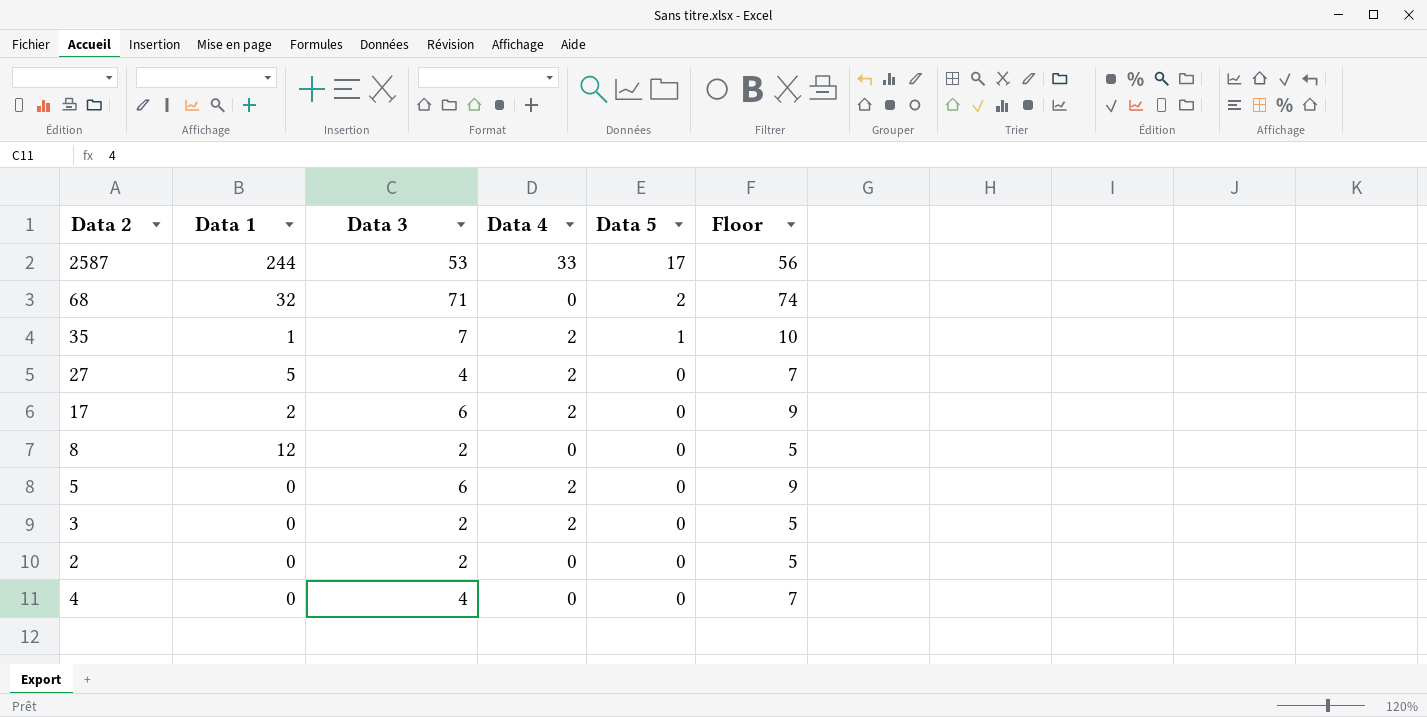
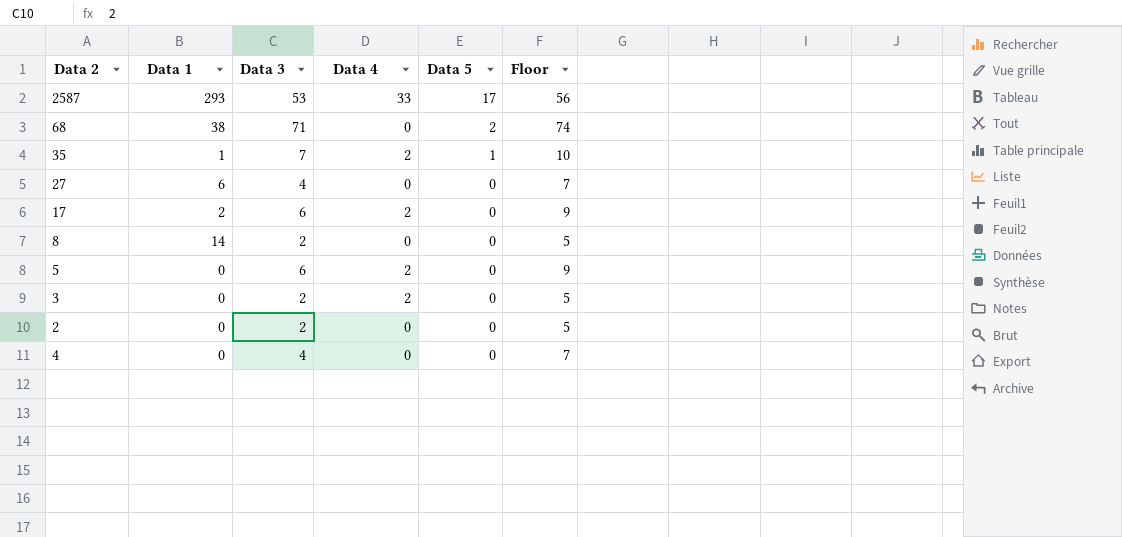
2587 | Data 1: 244 -> 293
68 | Data 1: 32 -> 38
27 | Data 1: 5 -> 6
27 | Data 4: 2 -> 0
8 | Data 1: 12 -> 14

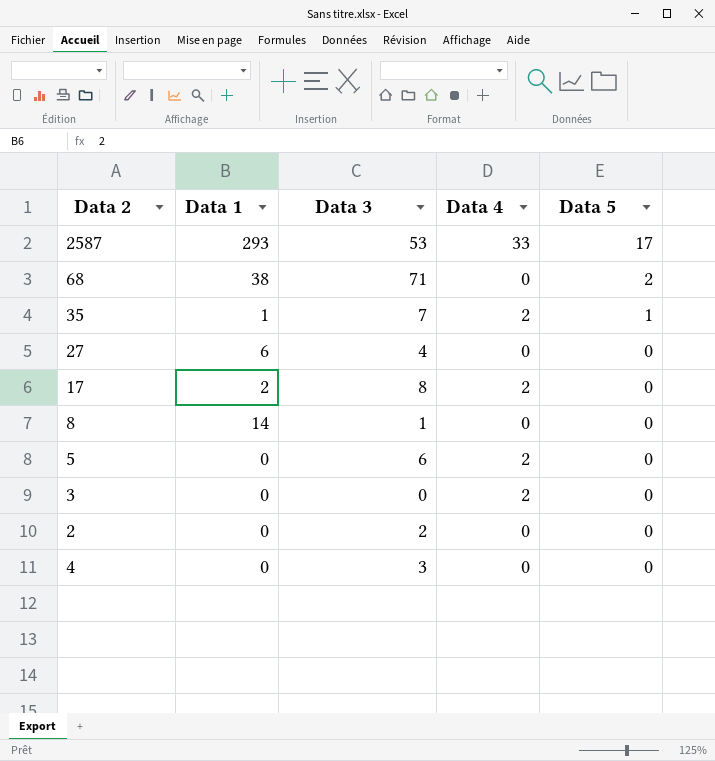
column Floor | formula: [Data 3] + 3 -> none
17 | Data 3: 6 -> 8
8 | Data 3: 2 -> 1
3 | Data 3: 2 -> 0
4 | Data 3: 4 -> 3

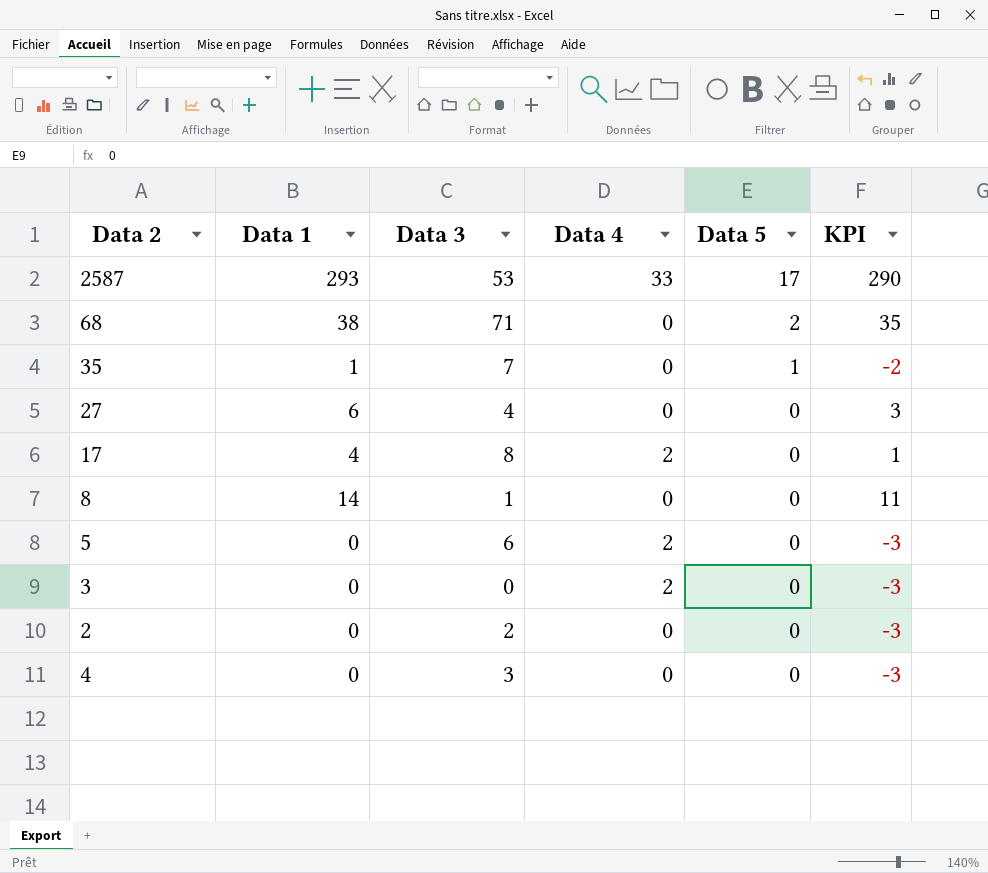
column KPI | formula: none -> [Data 1] - 3
35 | Data 4: 2 -> 0
17 | Data 1: 2 -> 4

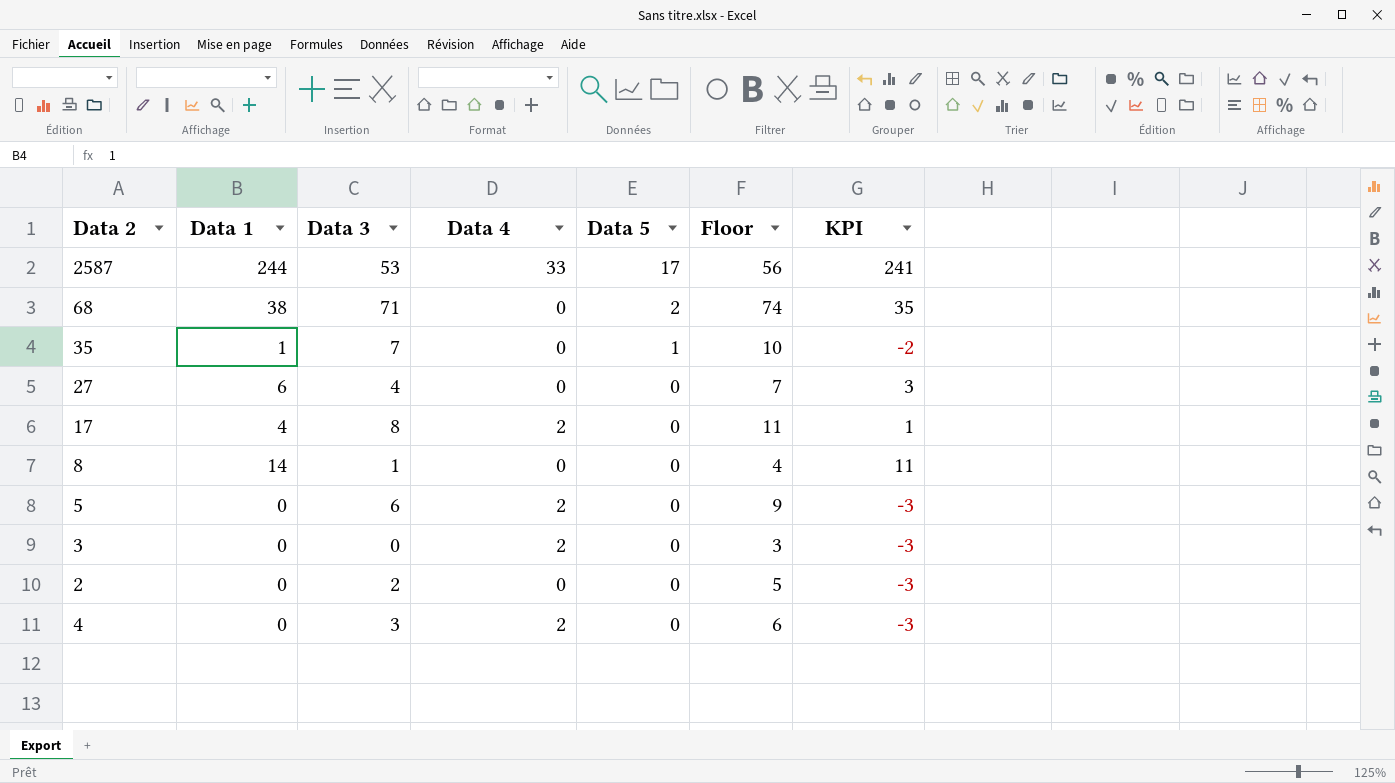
column Floor | formula: none -> [Data 3] + 3
2587 | Data 1: 293 -> 244
2587 | KPI: 290 -> 241
4 | Data 4: 0 -> 2

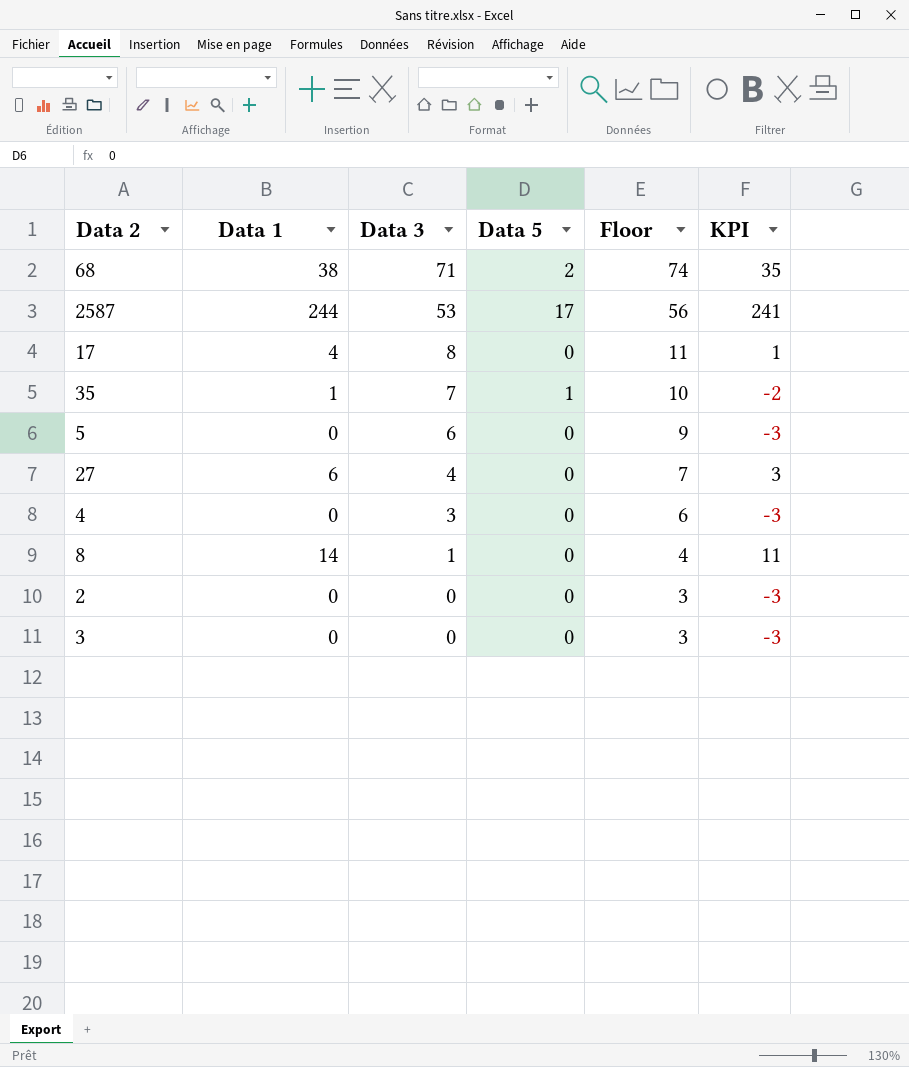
row order: Data 5 descending -> Data 3 descending
column Data 4 | position: 4 -> none
2 | Data 3: 2 -> 0
2 | Floor: 5 -> 3

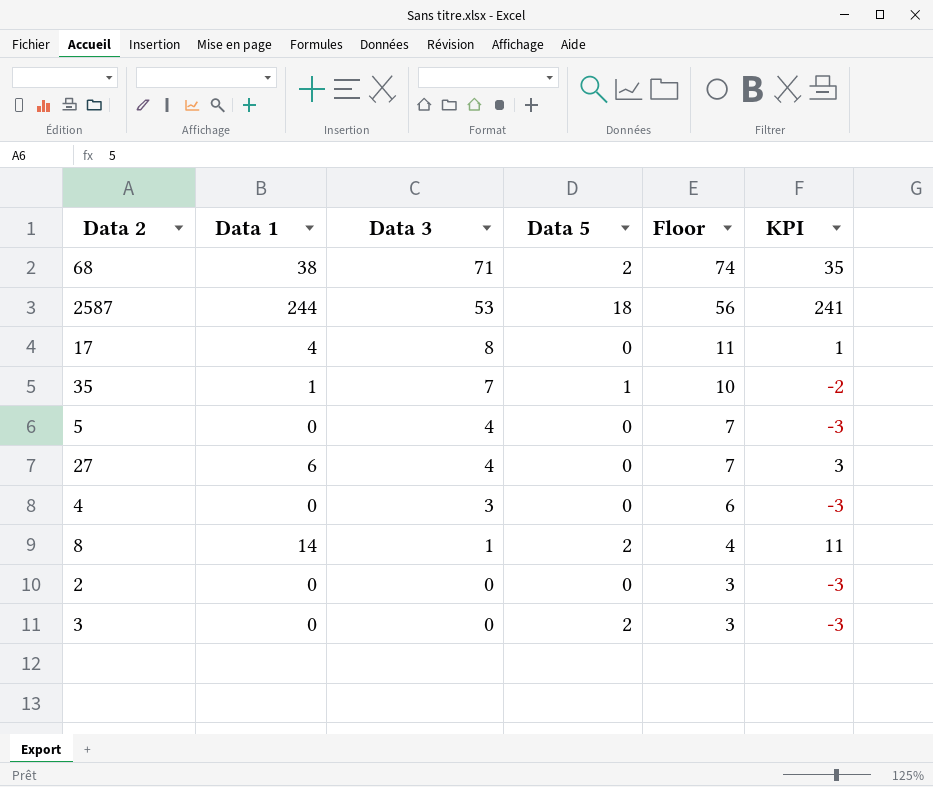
2587 | Data 5: 17 -> 18
5 | Data 3: 6 -> 4
5 | Floor: 9 -> 7
8 | Data 5: 0 -> 2
3 | Data 5: 0 -> 2

